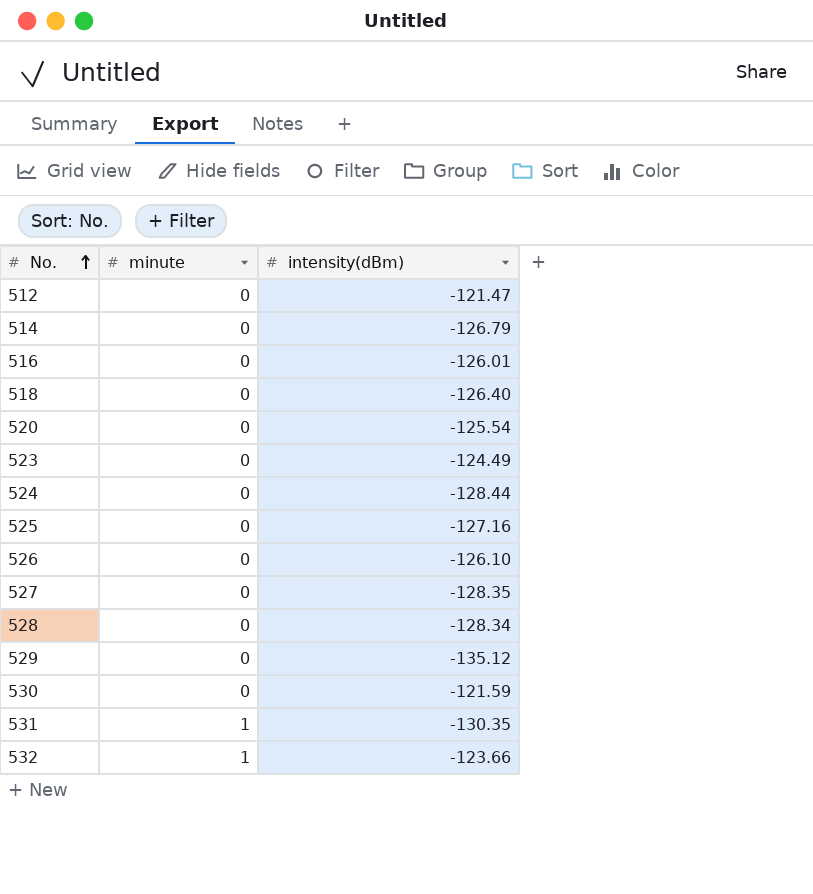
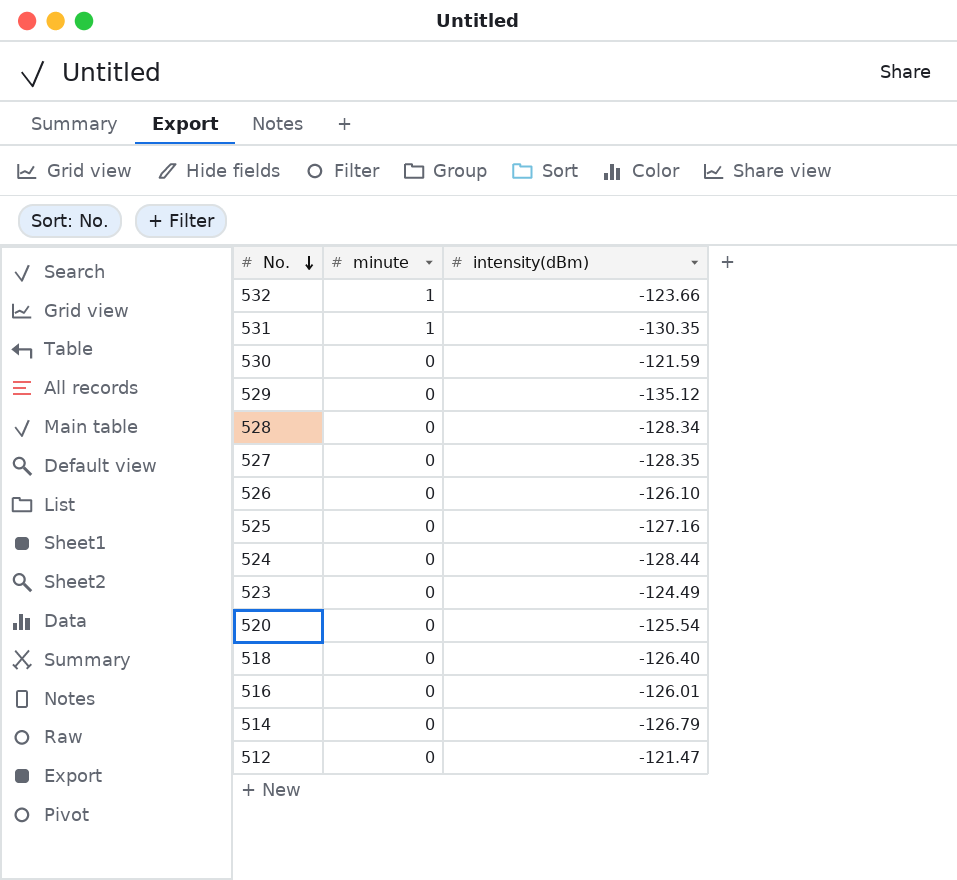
row order: No. ascending -> No. descending

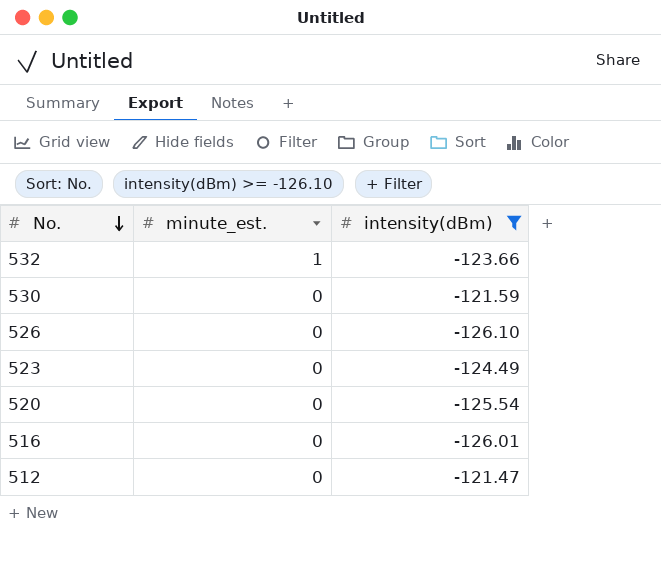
filter: none -> intensity(dBm) >= -126.10
column name: minute -> minute_est.

